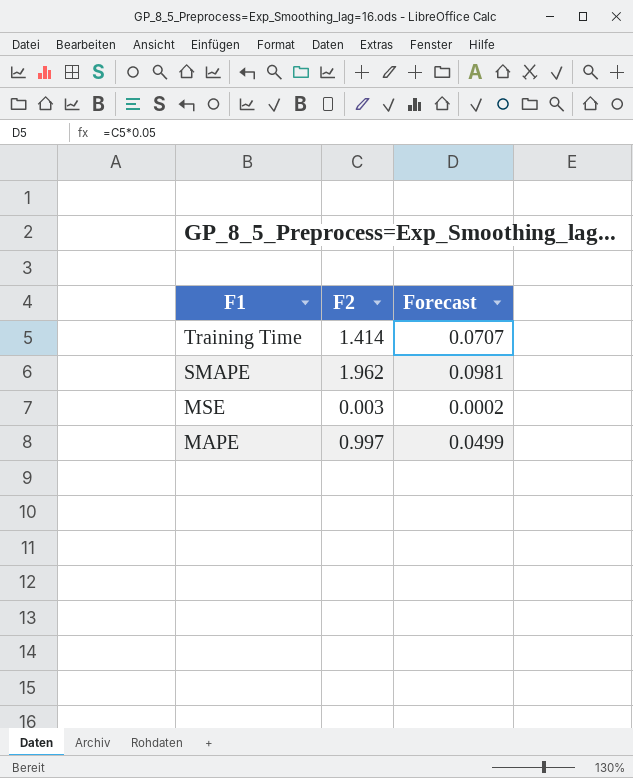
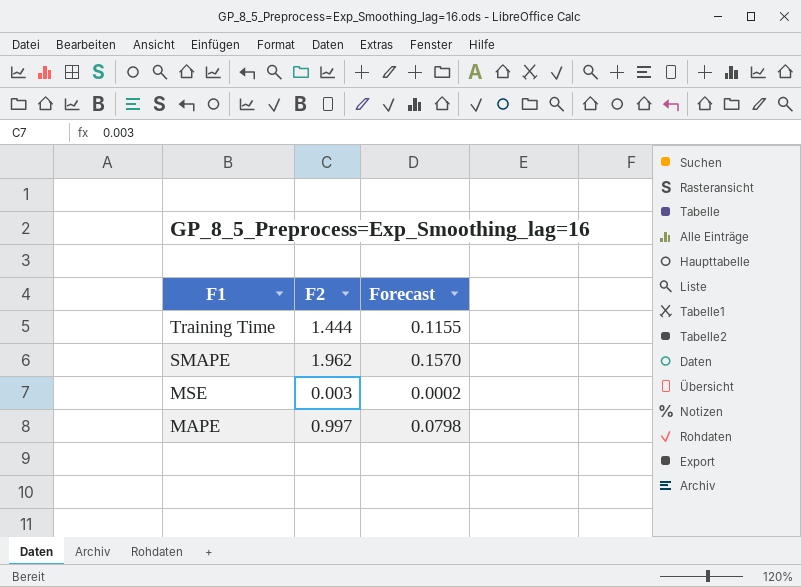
column Forecast | formula: [F2] * 0.05 -> [F2] * 0.08
Training Time | F2: 1.414 -> 1.444

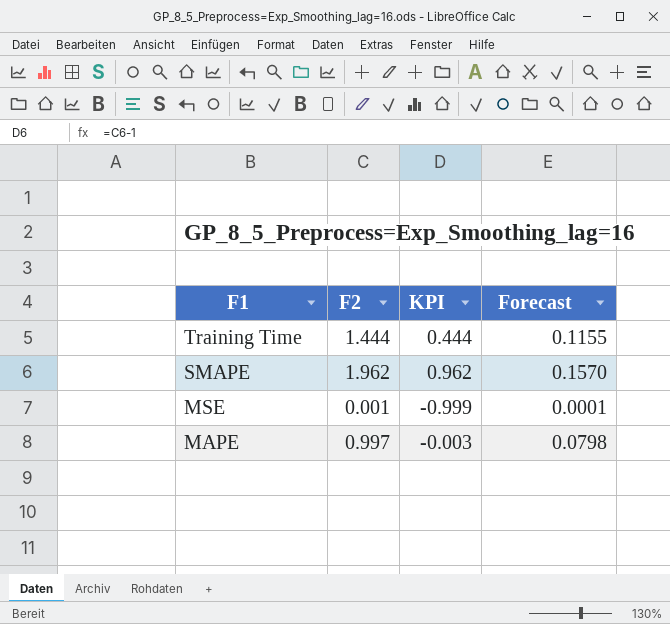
column KPI | formula: none -> [F2] - 1
MSE | F2: 0.003 -> 0.001
MSE | Forecast: 0.0002 -> 0.0001

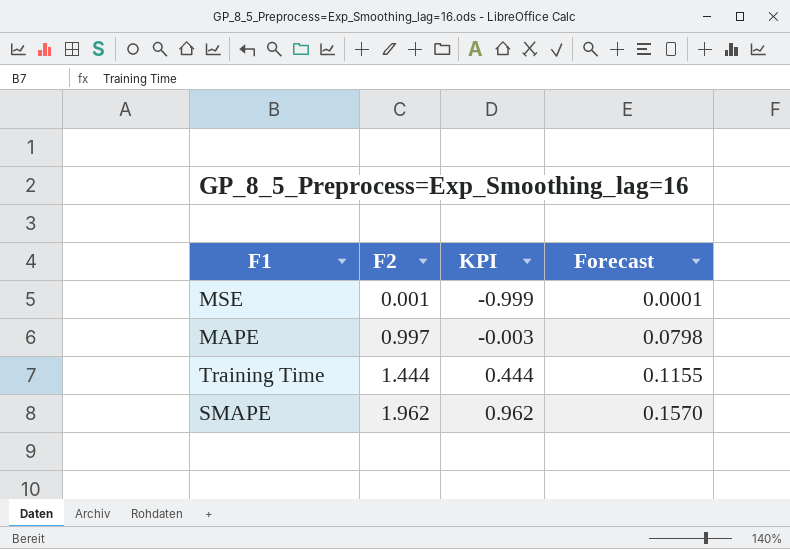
row order: F1 descending -> F2 ascending

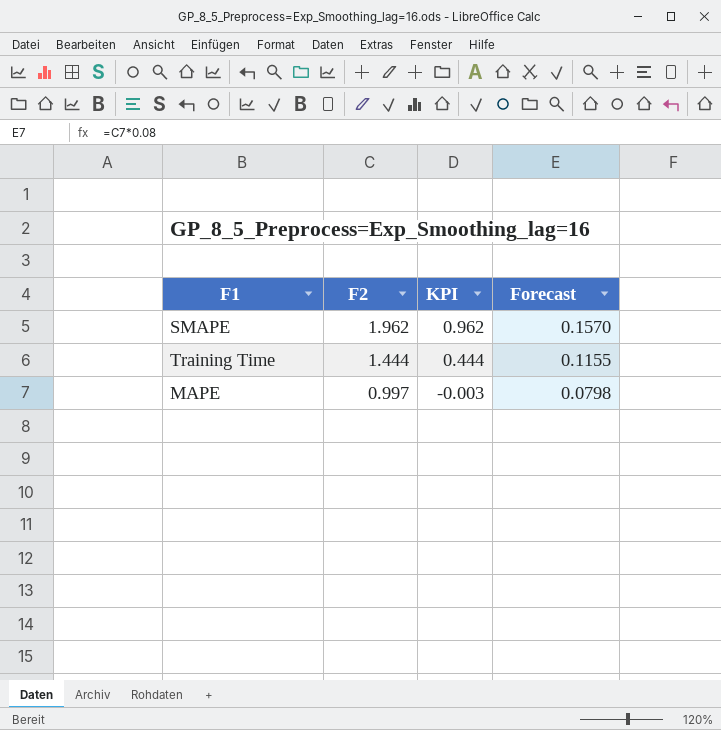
row order: F2 ascending -> F2 descending
row MSE: 0.001 | -0.999 | 0.0001 -> none

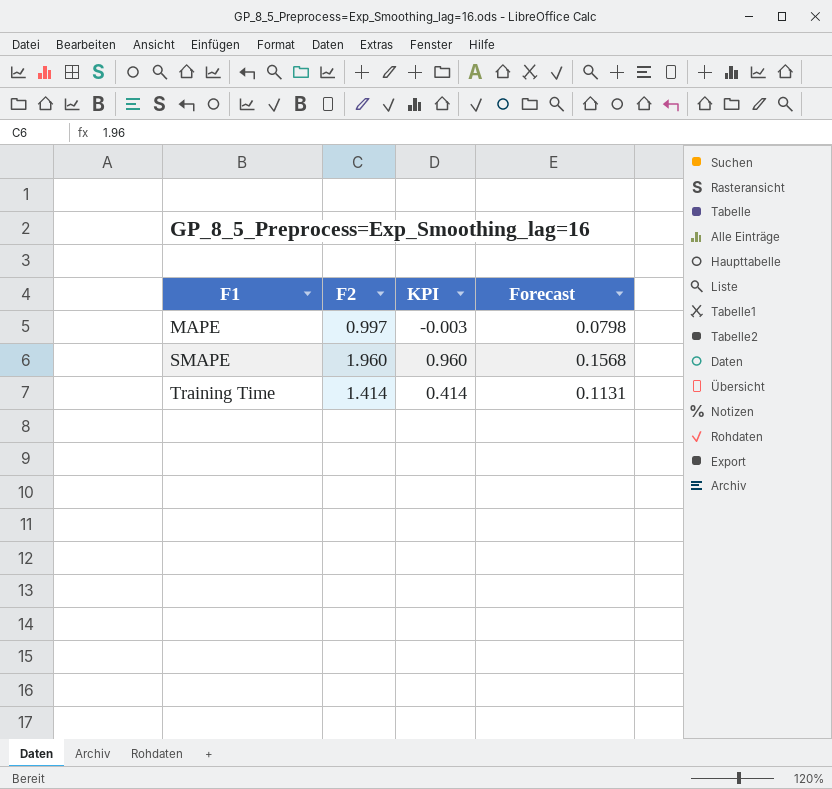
row order: F2 descending -> F1 ascending
SMAPE | F2: 1.962 -> 1.960
SMAPE | KPI: 0.962 -> 0.960
SMAPE | Forecast: 0.1570 -> 0.1568
Training Time | F2: 1.444 -> 1.414
Training Time | KPI: 0.444 -> 0.414
Training Time | Forecast: 0.1155 -> 0.1131

